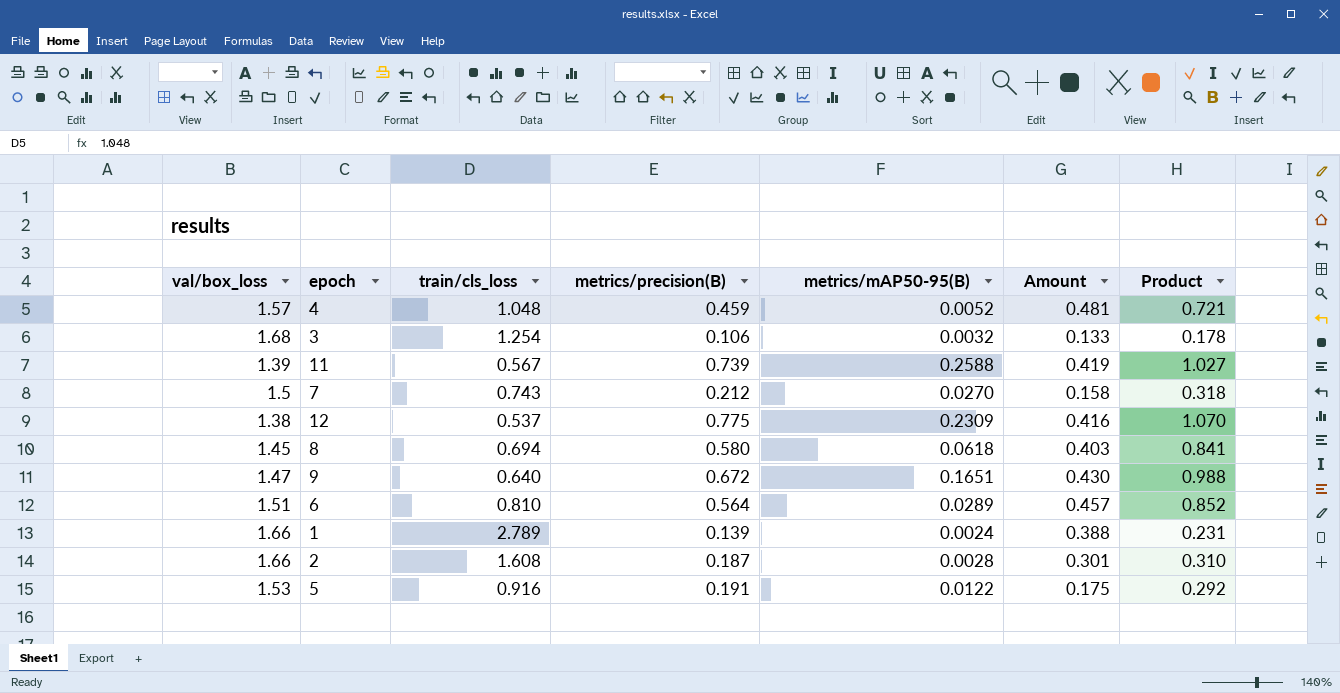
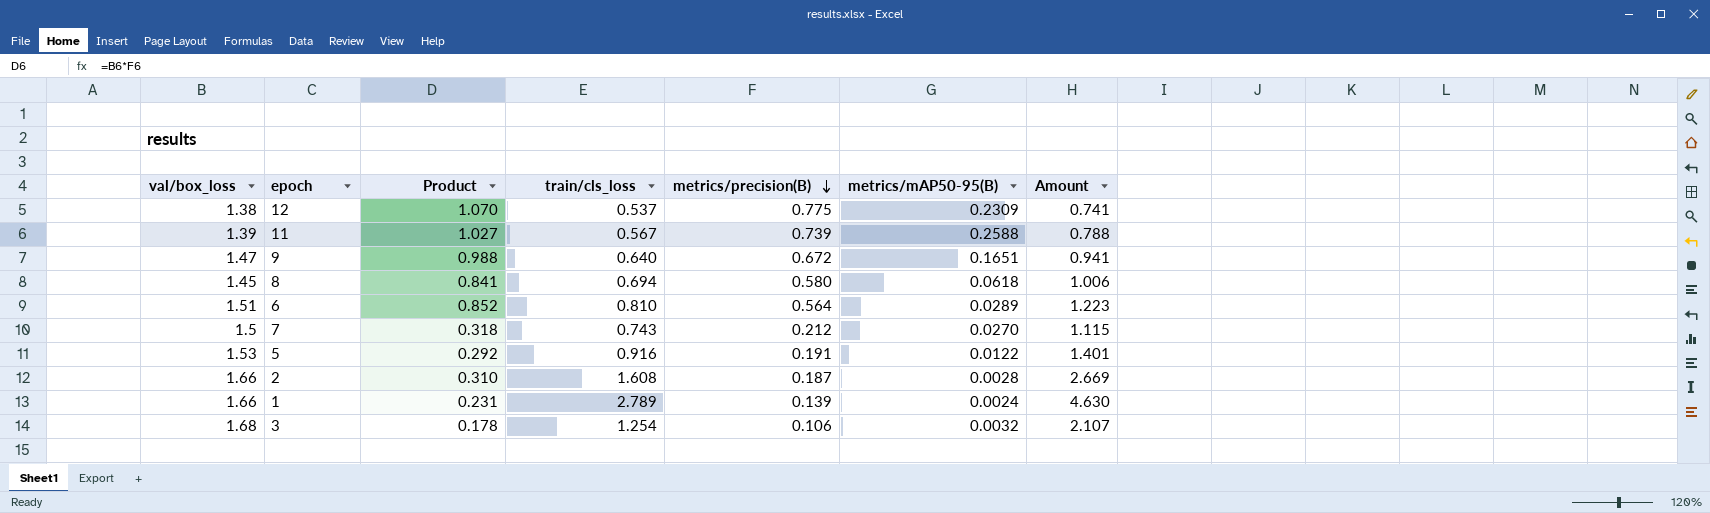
row order: none -> metrics/precision(B) descending
column Product | position: 7 -> 3
column Amount | formula: [train/cls_loss] * [metrics/precision(B)] -> [val/box_loss] * [train/cls_loss]
row 4: 1.57 | 1.048 | 0.459 | 0.0052 | 0.481 | 0.721 -> none

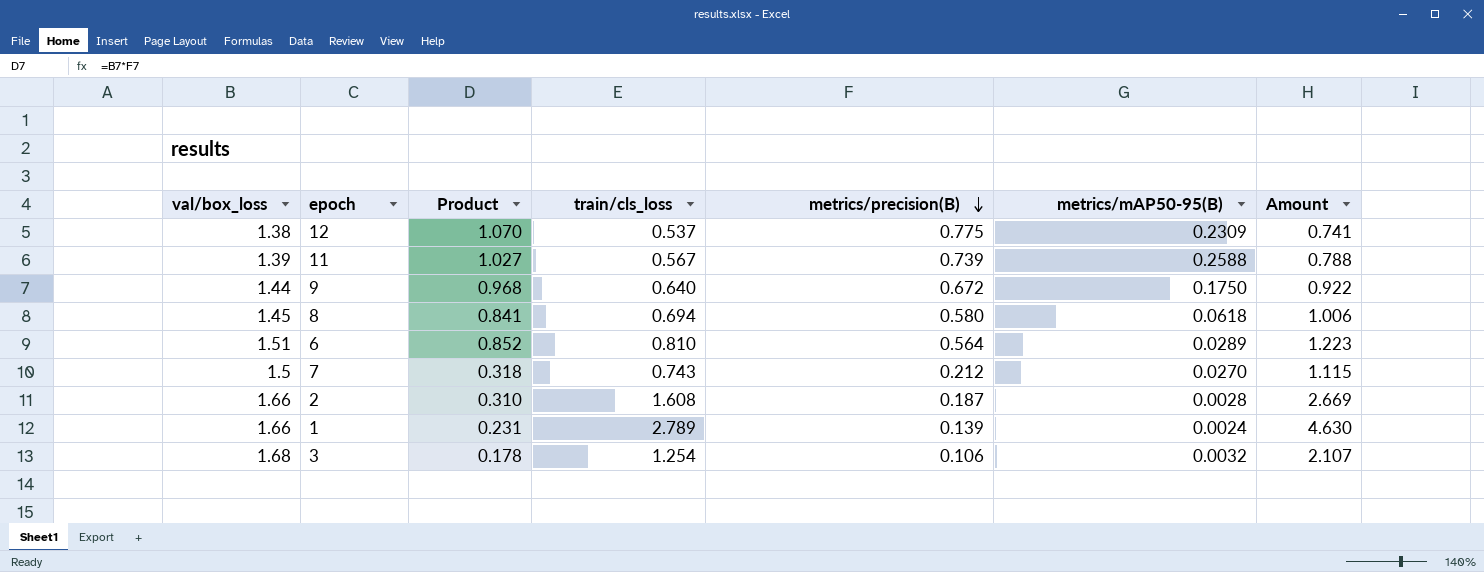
row 5: 1.53 | 0.292 | 0.916 | 0.191 | 0.0122 | 1.401 -> none
9 | val/box_loss: 1.47 -> 1.44
9 | Product: 0.988 -> 0.968
9 | metrics/mAP50-95(B): 0.1651 -> 0.1750
9 | Amount: 0.941 -> 0.922

